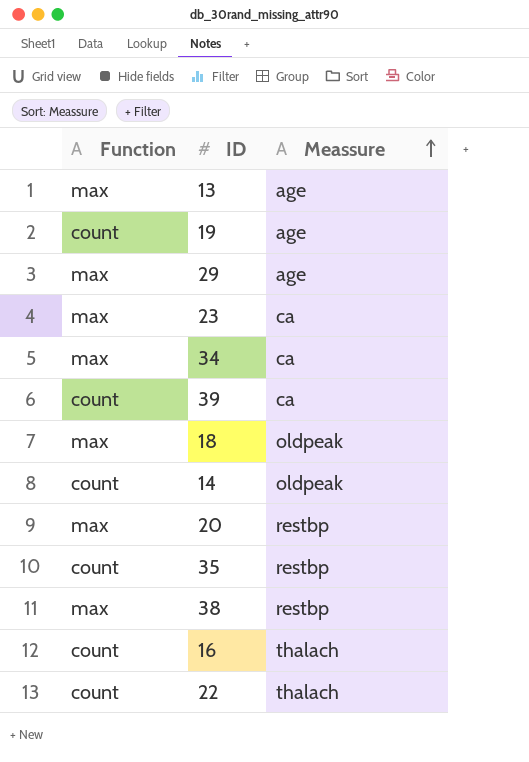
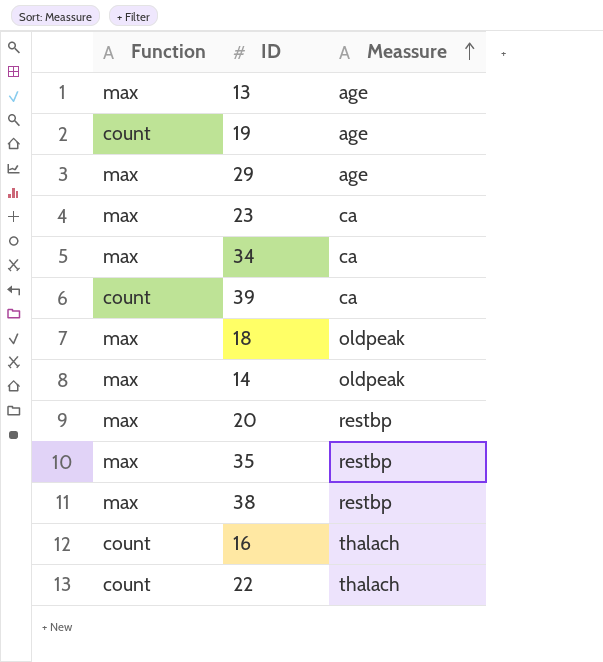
14 | Function: count -> max
35 | Function: count -> max

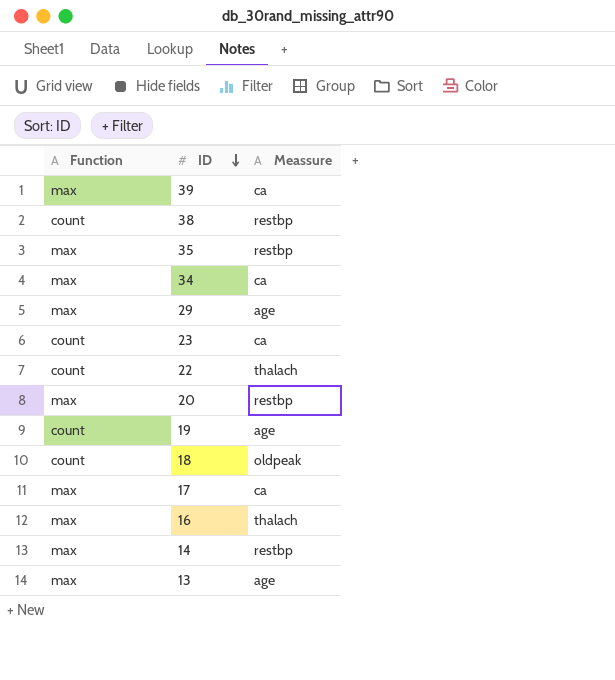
row order: Meassure ascending -> ID descending
39 | Function: count -> max
38 | Function: max -> count
23 | Function: max -> count
18 | Function: max -> count
row 17: none -> max | ca
16 | Function: count -> max
14 | Meassure: oldpeak -> restbp

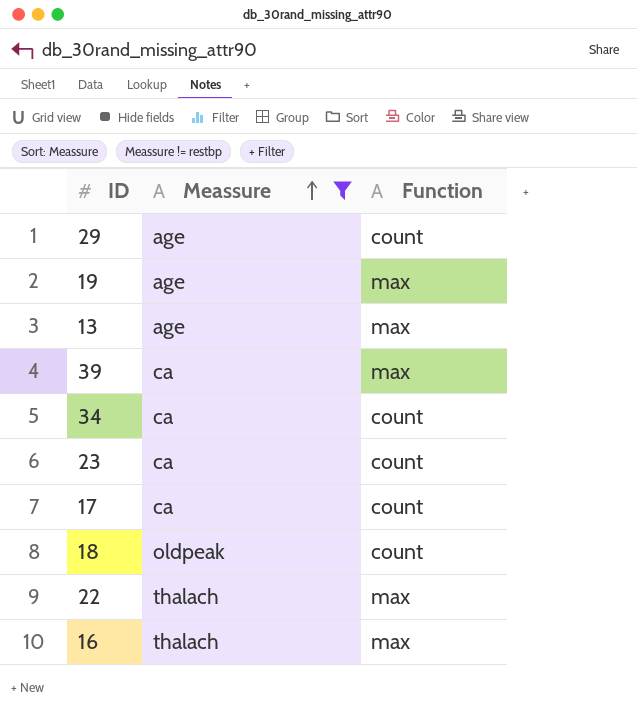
filter: none -> Meassure != restbp
row order: ID descending -> Meassure ascending
column Function | position: 1 -> 3
29 | Function: max -> count
19 | Function: count -> max
34 | Function: max -> count
17 | Function: max -> count
22 | Function: count -> max

